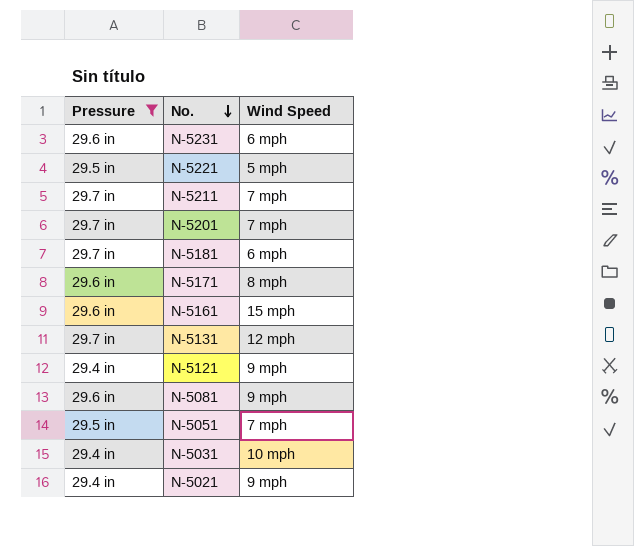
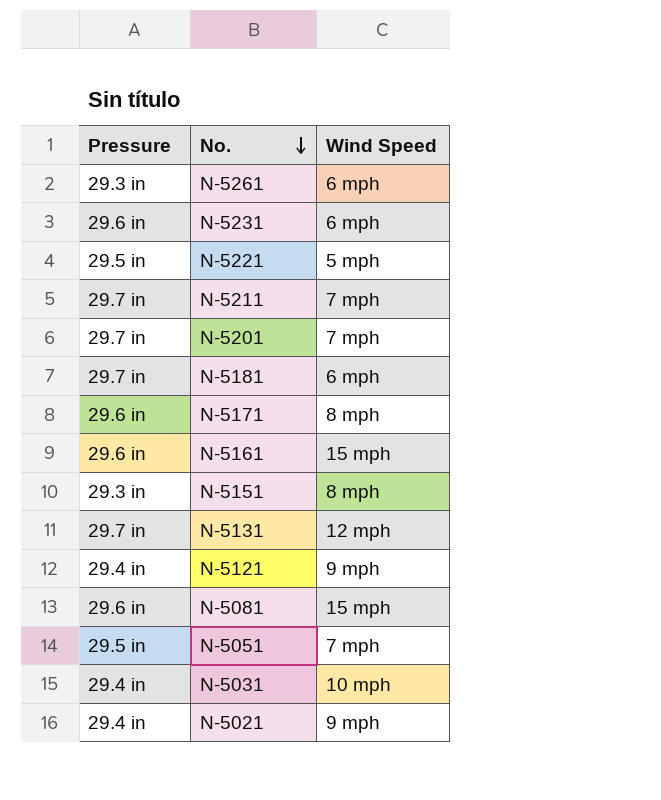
filter: Pressure != 29.3 in -> none
N-5081 | Wind Speed: 9 mph -> 15 mph

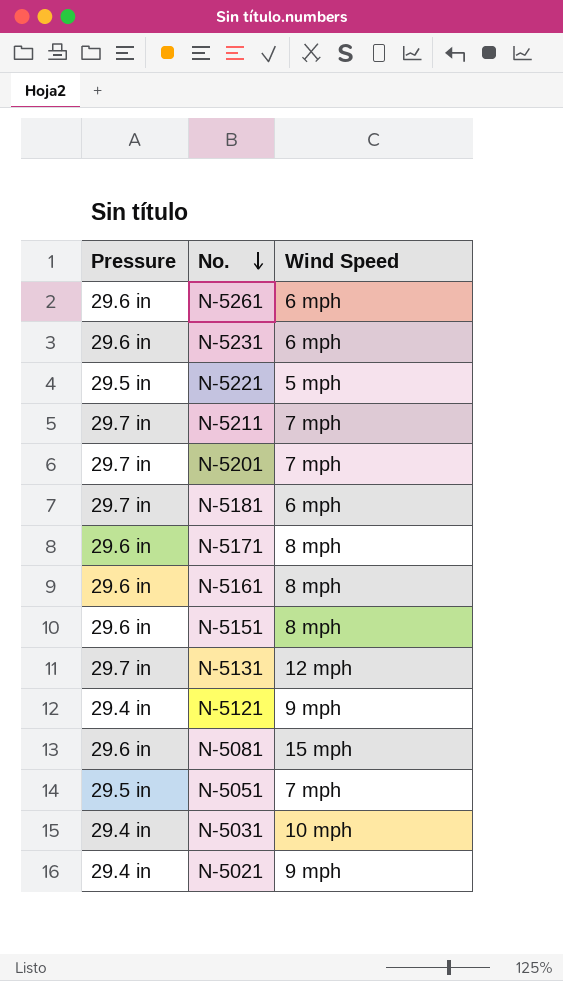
N-5261 | Pressure: 29.3 in -> 29.6 in
N-5161 | Wind Speed: 15 mph -> 8 mph
N-5151 | Pressure: 29.3 in -> 29.6 in

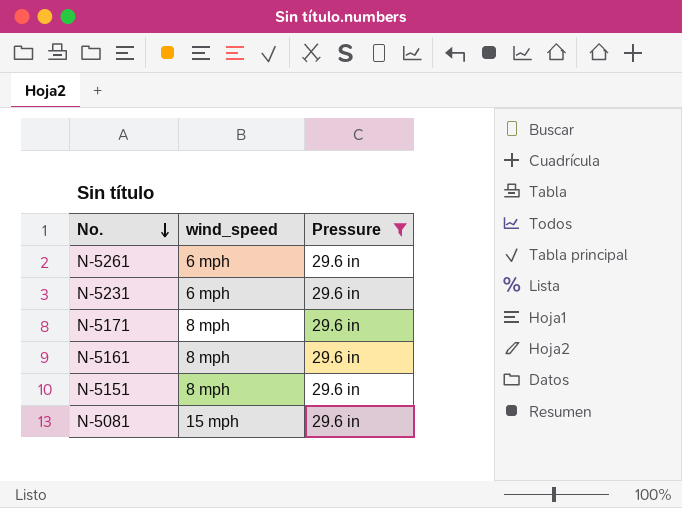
filter: none -> Pressure = 29.6 in
column name: Wind Speed -> wind_speed
column Pressure | position: 1 -> 3

